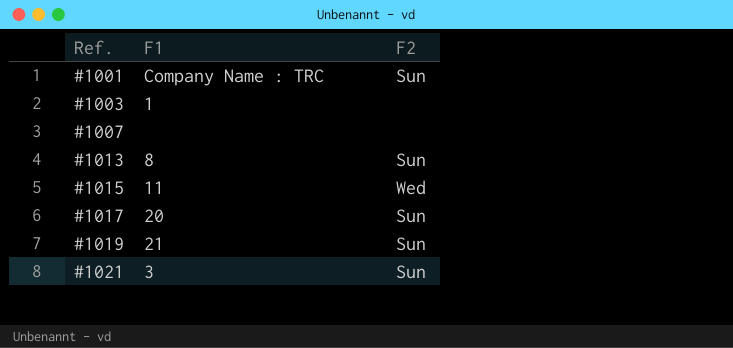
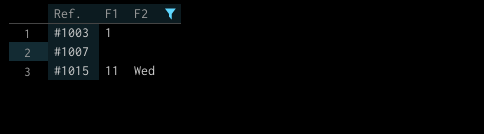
filter: none -> F2 != Sun

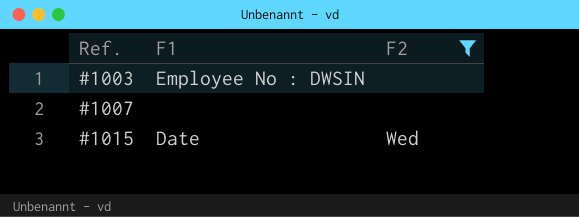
#1003 | F1: 1 -> Employee No : DWSIN
#1015 | F1: 11 -> Date

